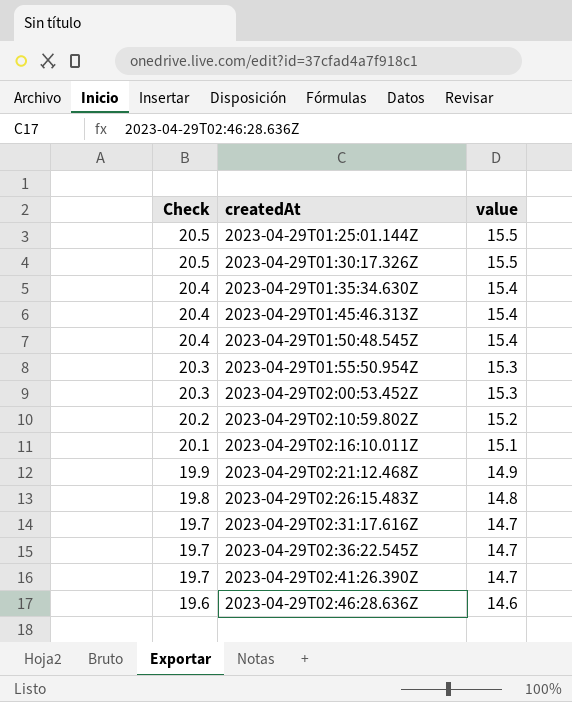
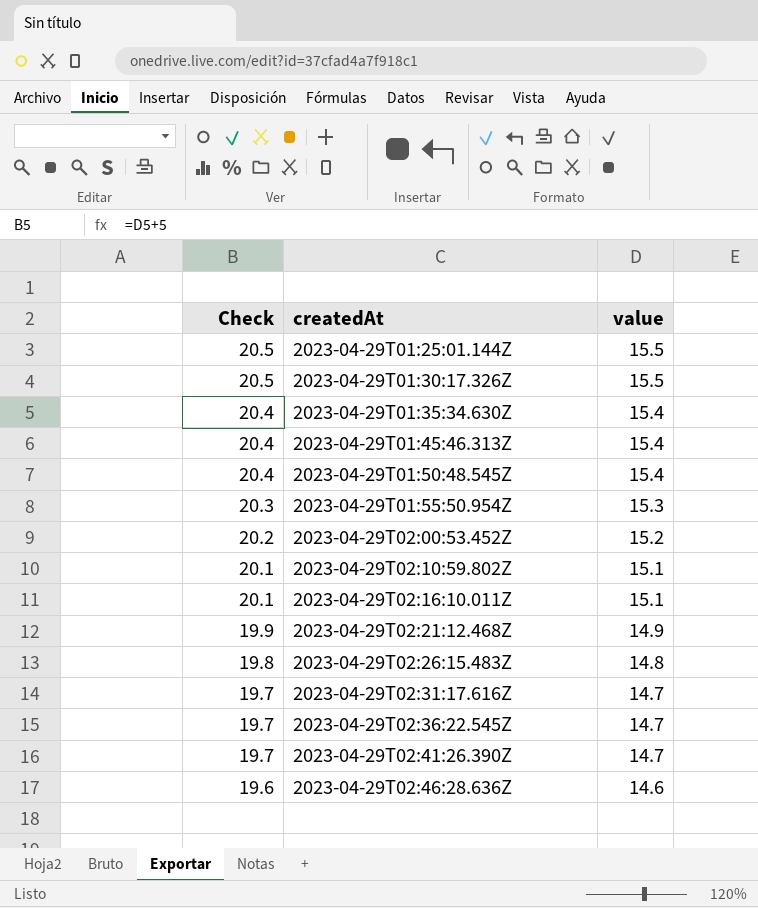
2023-04-29T02:00:53.452Z | Check: 20.3 -> 20.2
2023-04-29T02:00:53.452Z | value: 15.3 -> 15.2
2023-04-29T02:10:59.802Z | Check: 20.2 -> 20.1
2023-04-29T02:10:59.802Z | value: 15.2 -> 15.1

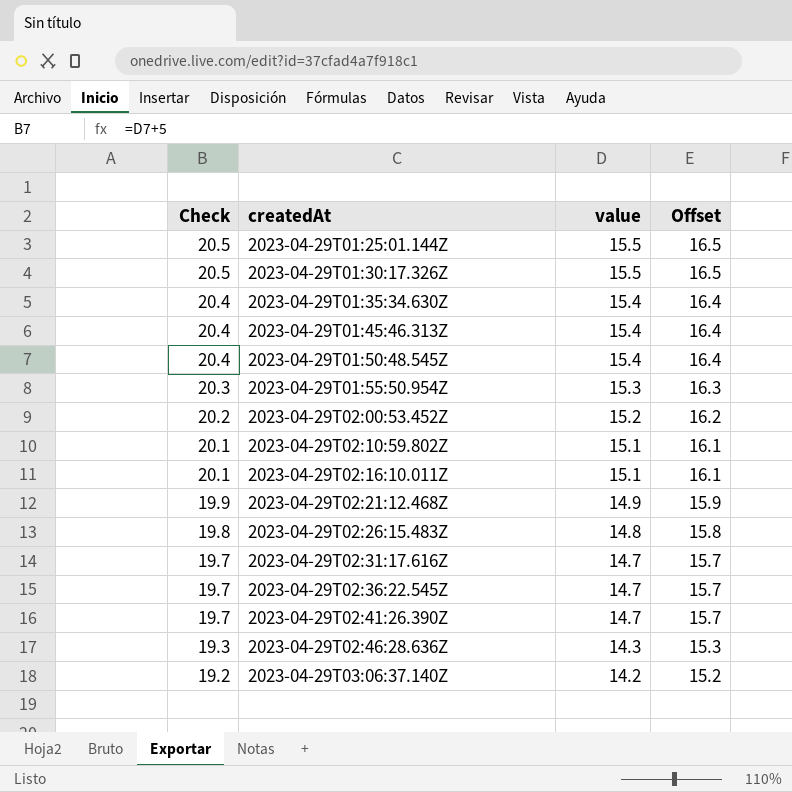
column Offset | formula: none -> [value] + 1
2023-04-29T02:46:28.636Z | Check: 19.6 -> 19.3
2023-04-29T02:46:28.636Z | value: 14.6 -> 14.3
row 2023-04-29T03:06:37.140Z: none -> 19.2 | 14.2 | 15.2

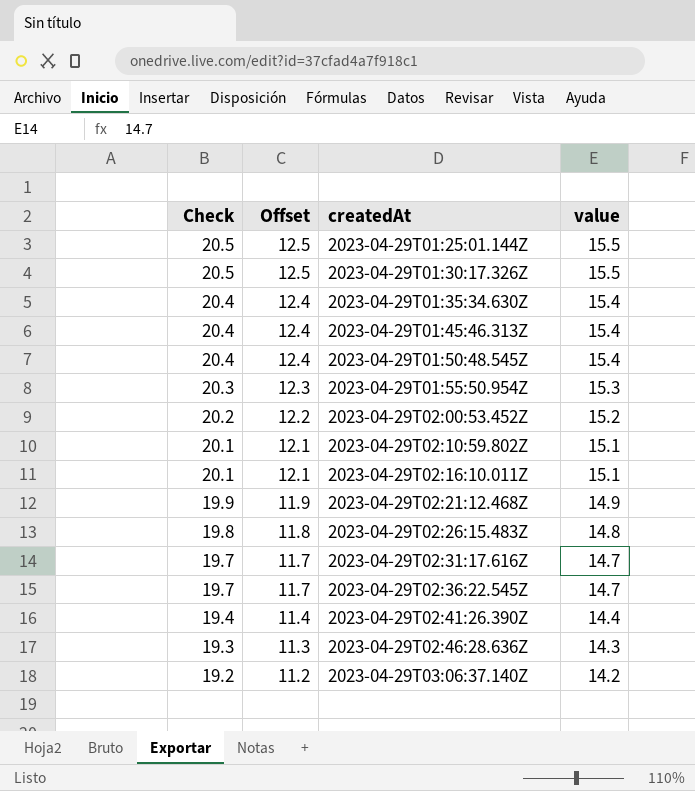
column Offset | formula: [value] + 1 -> [value] - 3
column Offset | position: 4 -> 2
2023-04-29T02:41:26.390Z | Check: 19.7 -> 19.4
2023-04-29T02:41:26.390Z | value: 14.7 -> 14.4

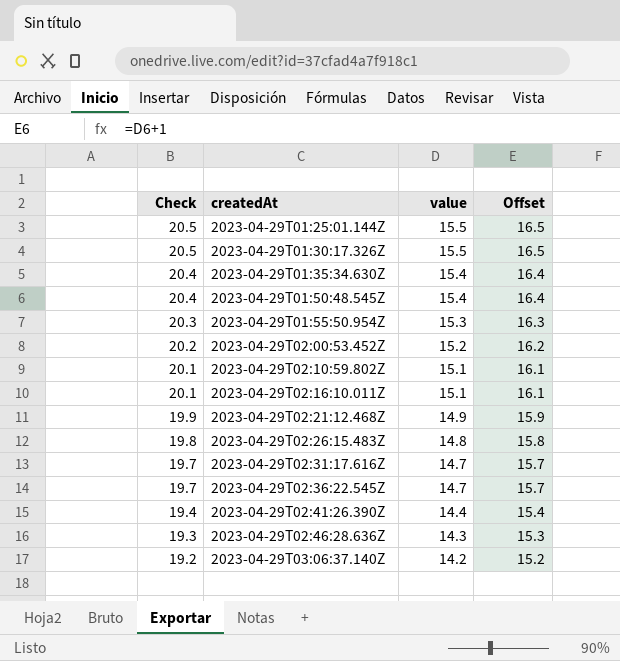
column Offset | formula: [value] - 3 -> [value] + 1
column Offset | position: 2 -> 4
row 2023-04-29T01:45:46.313Z: 20.4 | 12.4 | 15.4 -> none

